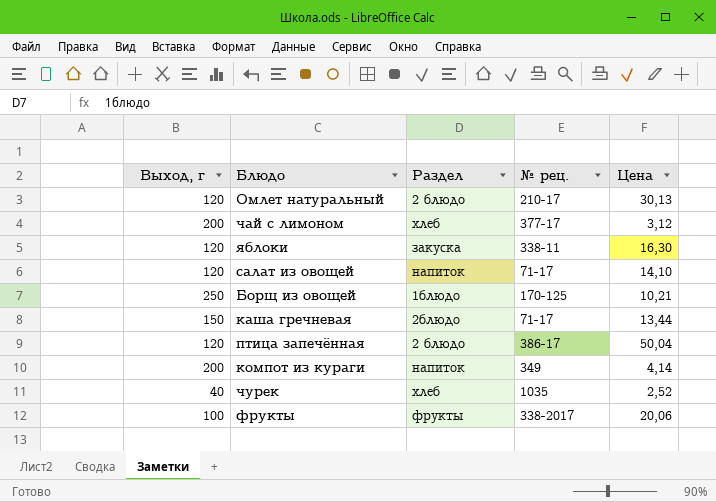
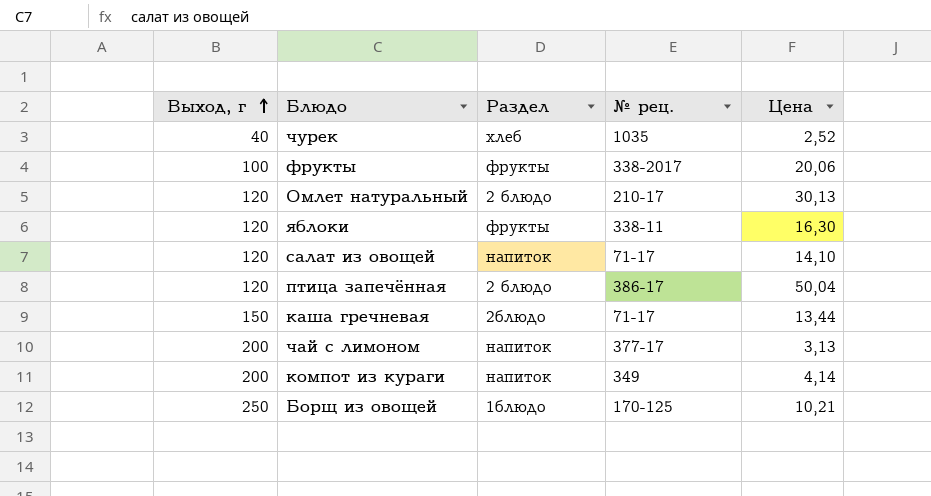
row order: none -> Выход, г ascending
яблоки | Раздел: закуска -> фрукты
чай с лимоном | Раздел: хлеб -> напиток
чай с лимоном | Цена: 3,12 -> 3,13

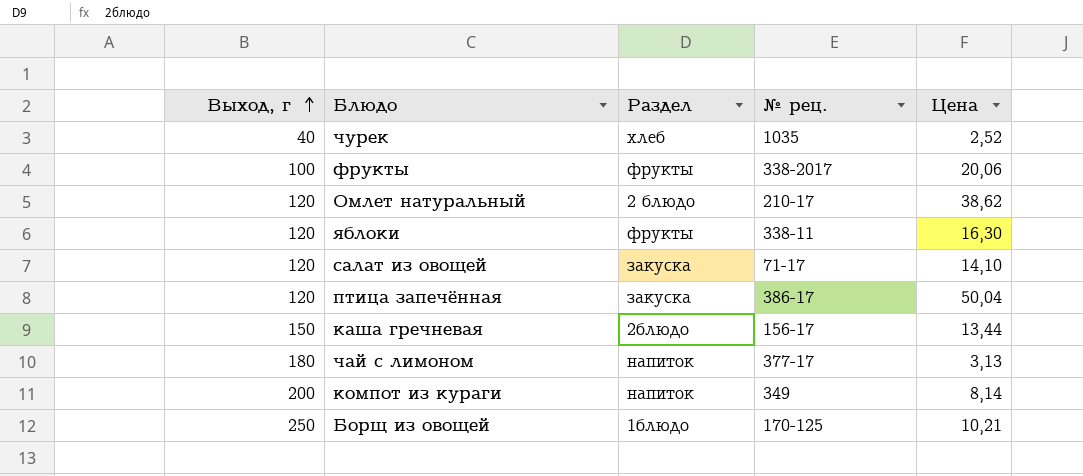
Омлет натуральный | Цена: 30,13 -> 38,62
салат из овощей | Раздел: напиток -> закуска
птица запечённая | Раздел: 2 блюдо -> закуска
каша гречневая | № рец.: 71-17 -> 156-17
чай с лимоном | Выход, г: 200 -> 180
компот из кураги | Цена: 4,14 -> 8,14

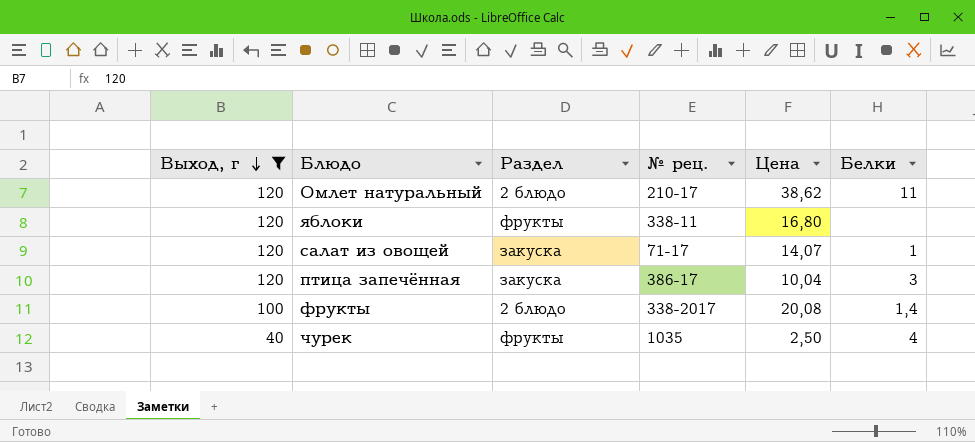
filter: none -> Выход, г <= 120
row order: Выход, г ascending -> Выход, г descending
column Белки | position: none -> 6
яблоки | Цена: 16,30 -> 16,80
салат из овощей | Цена: 14,10 -> 14,07
птица запечённая | Цена: 50,04 -> 10,04
фрукты | Раздел: фрукты -> 2 блюдо
фрукты | Цена: 20,06 -> 20,08
чурек | Раздел: хлеб -> фрукты
чурек | Цена: 2,52 -> 2,50

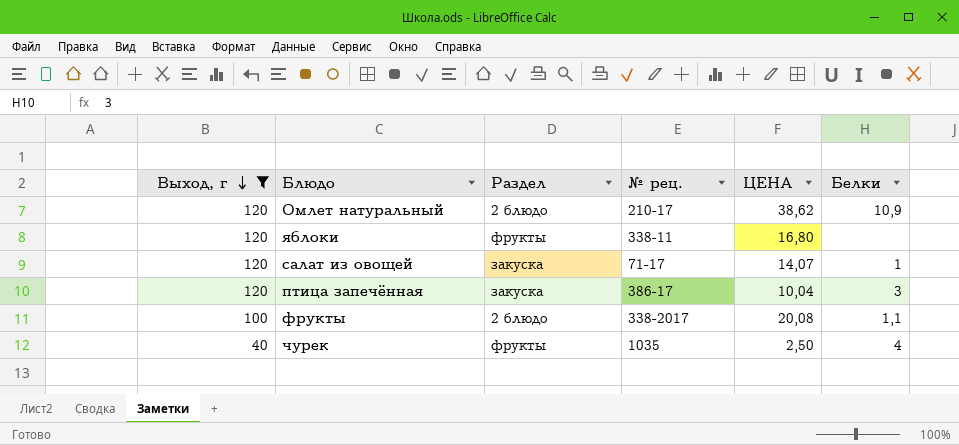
column name: Цена -> ЦЕНА
Омлет натуральный | Белки: 11 -> 10,9
фрукты | Белки: 1,4 -> 1,1

